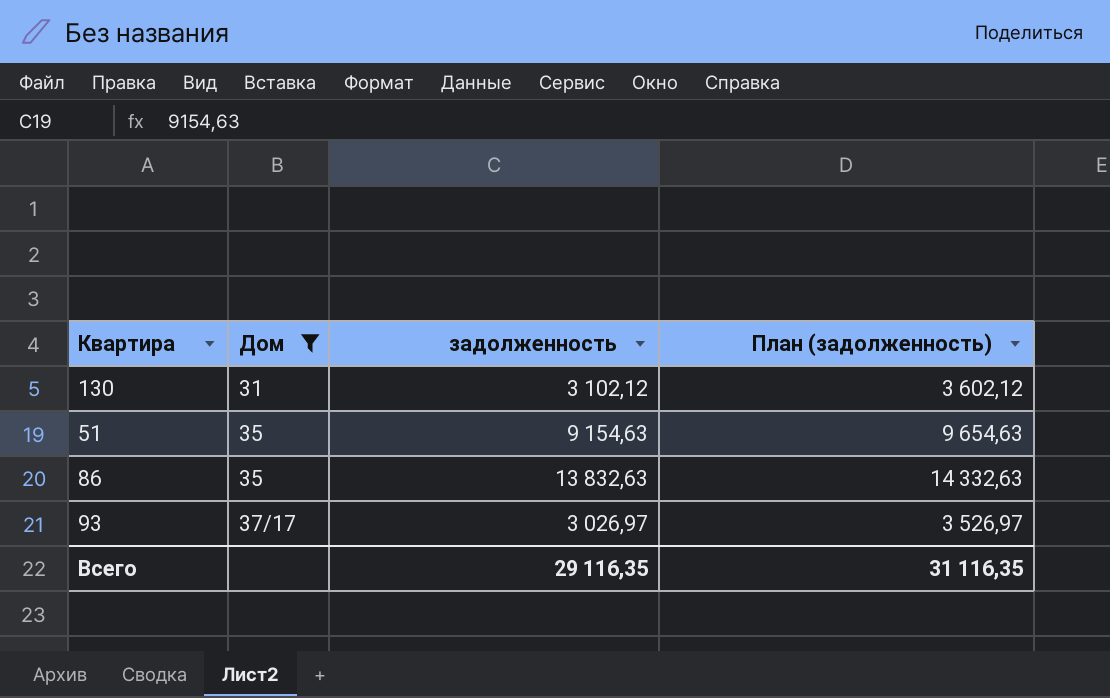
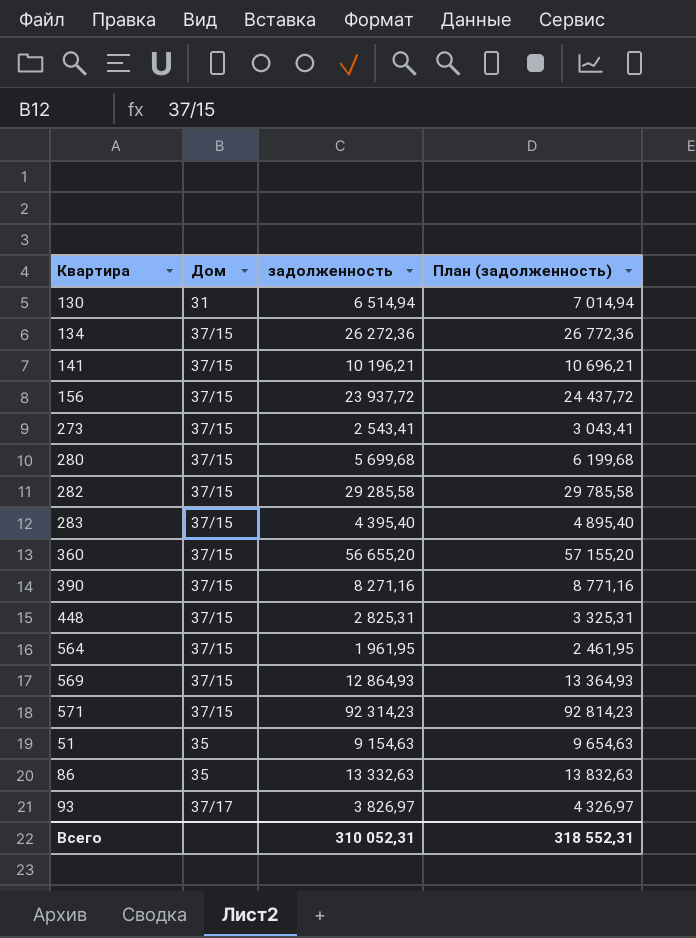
filter: Дом != 37/15 -> none
130 | задолженность: 3 102,12 -> 6 514,94
130 | План (задолженность): 3 602,12 -> 7 014,94
86 | задолженность: 13 832,63 -> 13 332,63
86 | План (задолженность): 14 332,63 -> 13 832,63
93 | задолженность: 3 026,97 -> 3 826,97
93 | План (задолженность): 3 526,97 -> 4 326,97
Всего | задолженность: 29 116,35 -> 310 052,31
Всего | План (задолженность): 31 116,35 -> 318 552,31

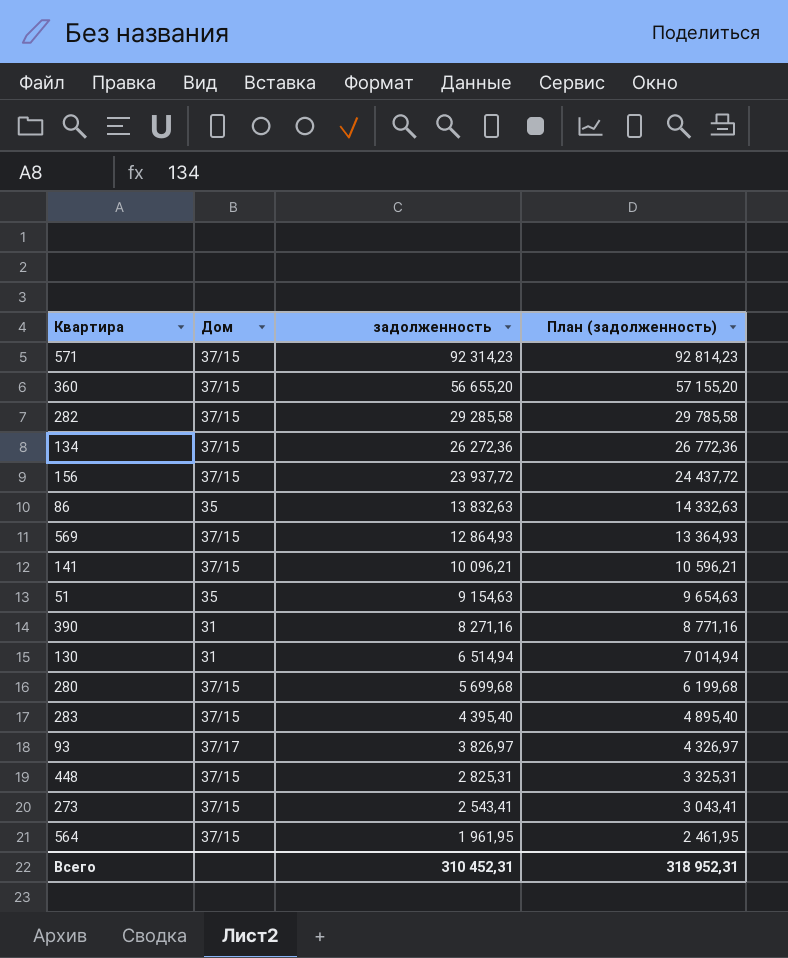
row order: none -> задолженность descending
86 | задолженность: 13 332,63 -> 13 832,63
86 | План (задолженность): 13 832,63 -> 14 332,63
141 | задолженность: 10 196,21 -> 10 096,21
141 | План (задолженность): 10 696,21 -> 10 596,21
390 | Дом: 37/15 -> 31
Всего | задолженность: 310 052,31 -> 310 452,31
Всего | План (задолженность): 318 552,31 -> 318 952,31

